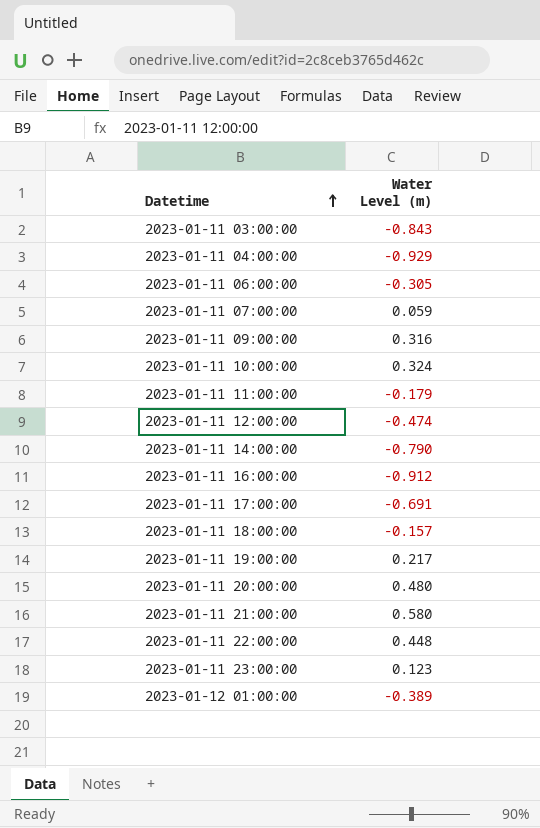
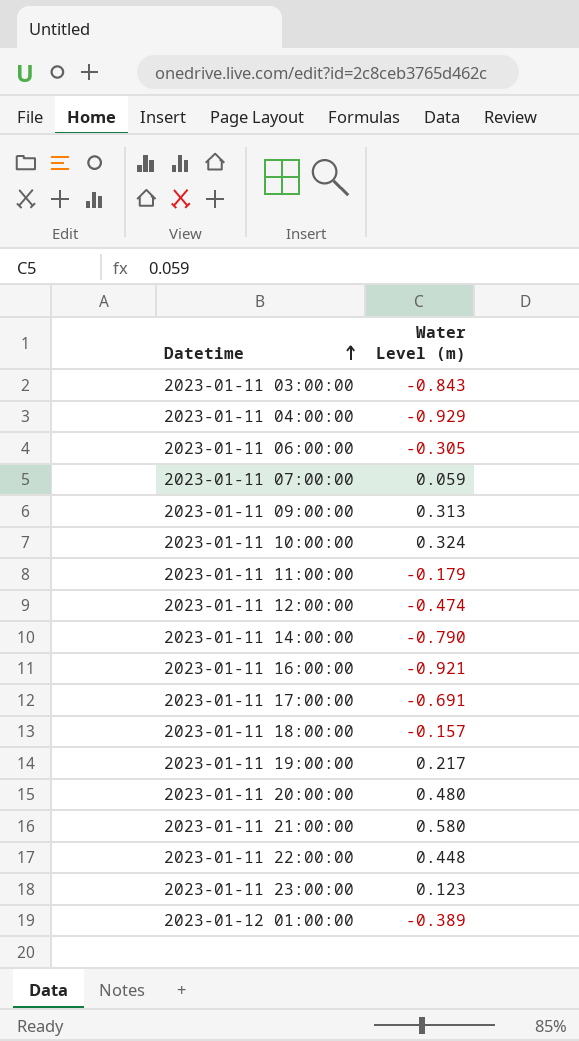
2023-01-11 09:00:00 | Water Level (m): 0.316 -> 0.313
2023-01-11 16:00:00 | Water Level (m): -0.912 -> -0.921

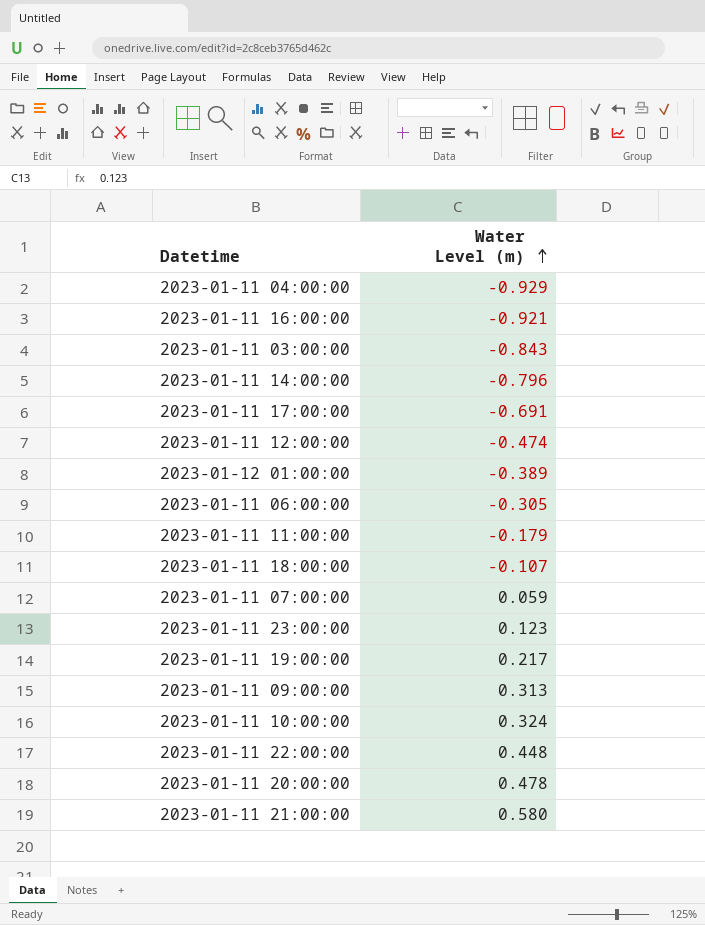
row order: Datetime ascending -> Water Level (m) ascending
2023-01-11 14:00:00 | Water Level (m): -0.790 -> -0.796
2023-01-11 18:00:00 | Water Level (m): -0.157 -> -0.107
2023-01-11 20:00:00 | Water Level (m): 0.480 -> 0.478

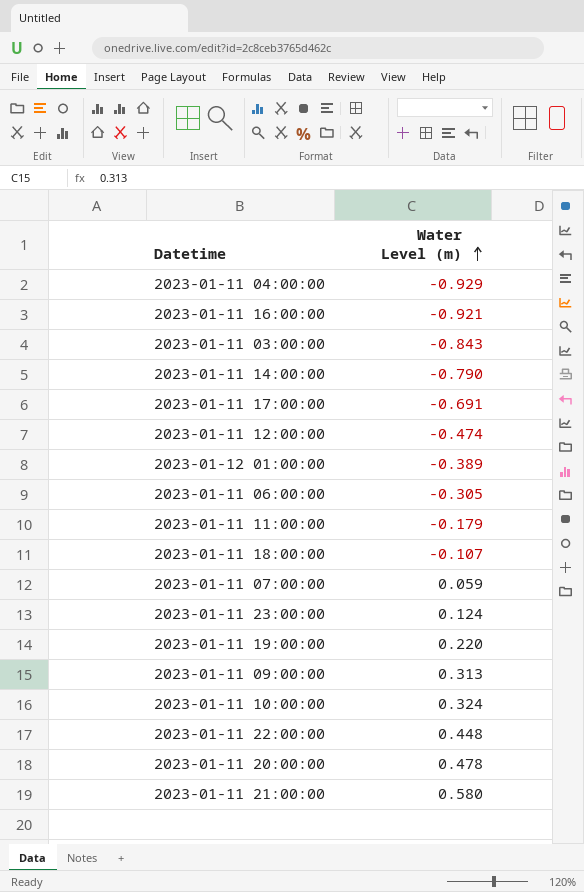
2023-01-11 14:00:00 | Water Level (m): -0.796 -> -0.790
2023-01-11 23:00:00 | Water Level (m): 0.123 -> 0.124
2023-01-11 19:00:00 | Water Level (m): 0.217 -> 0.220

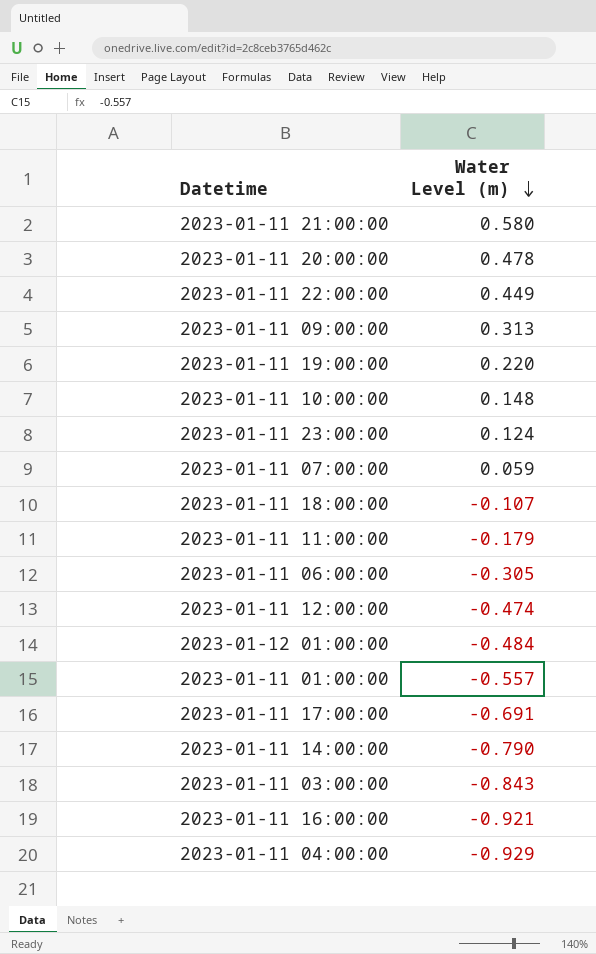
row order: Water Level (m) ascending -> Water Level (m) descending
2023-01-11 22:00:00 | Water Level (m): 0.448 -> 0.449
2023-01-11 10:00:00 | Water Level (m): 0.324 -> 0.148
2023-01-12 01:00:00 | Water Level (m): -0.389 -> -0.484
row 2023-01-11 01:00:00: none -> -0.557

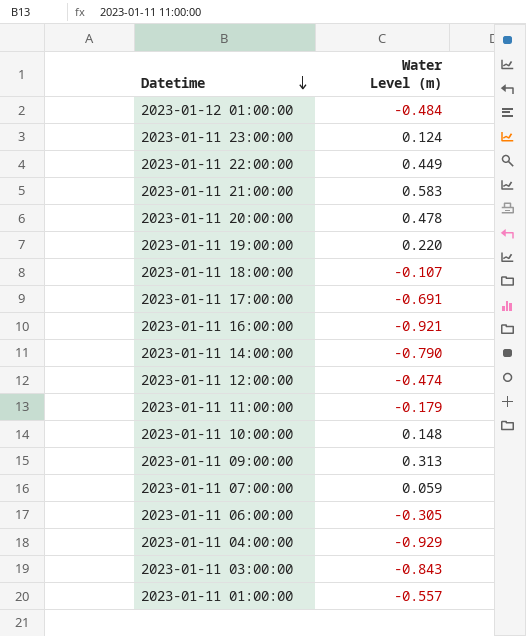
row order: Water Level (m) descending -> Datetime descending
2023-01-11 21:00:00 | Water Level (m): 0.580 -> 0.583

